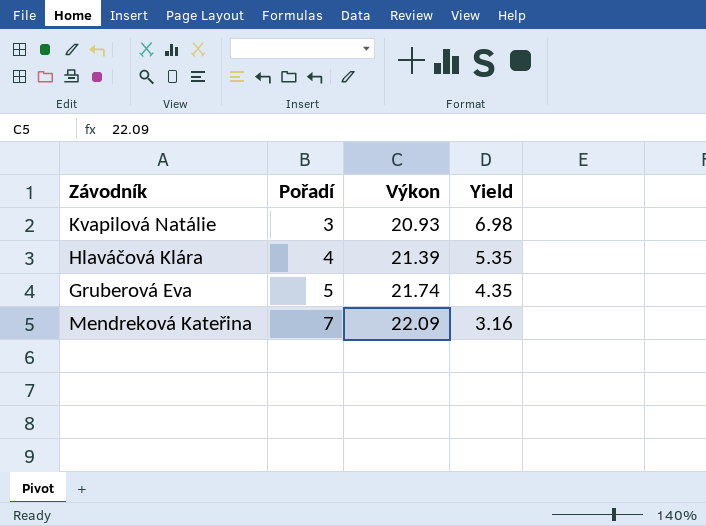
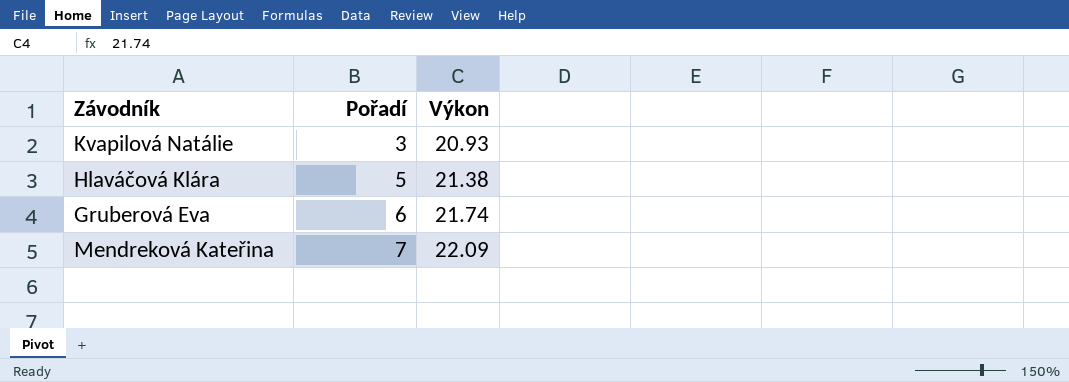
column Yield | formula: [Výkon] / [Pořadí] -> none
Hlaváčová Klára | Pořadí: 4 -> 5
Hlaváčová Klára | Výkon: 21.39 -> 21.38
Gruberová Eva | Pořadí: 5 -> 6

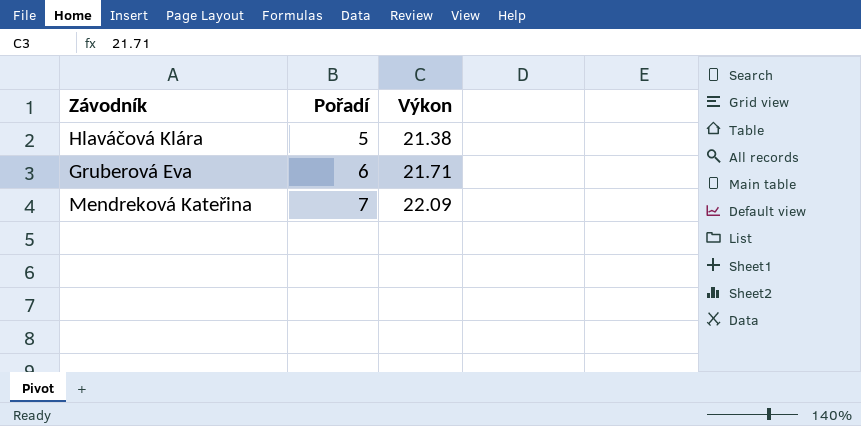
row Kvapilová Natálie: 3 | 20.93 -> none
Gruberová Eva | Výkon: 21.74 -> 21.71

